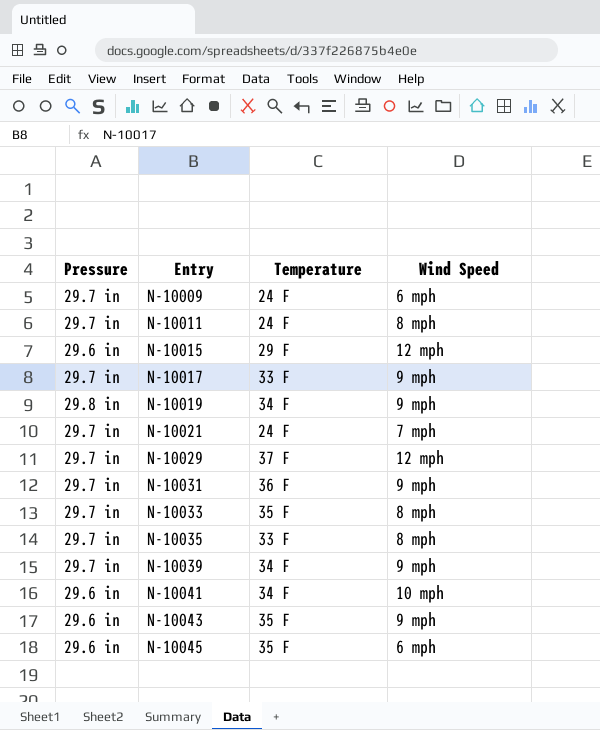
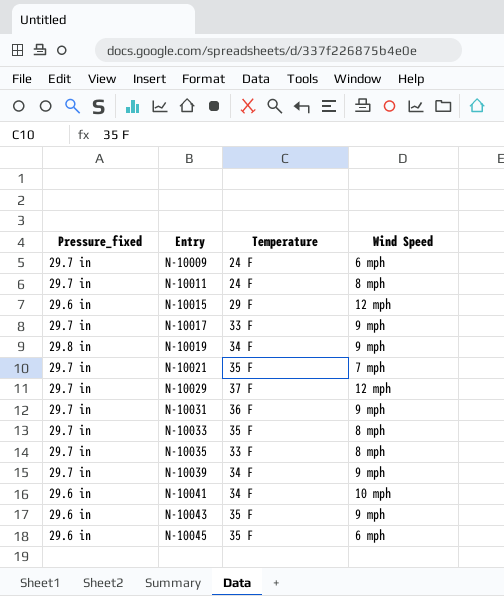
column name: Pressure -> Pressure_fixed
N-10021 | Temperature: 24 F -> 35 F

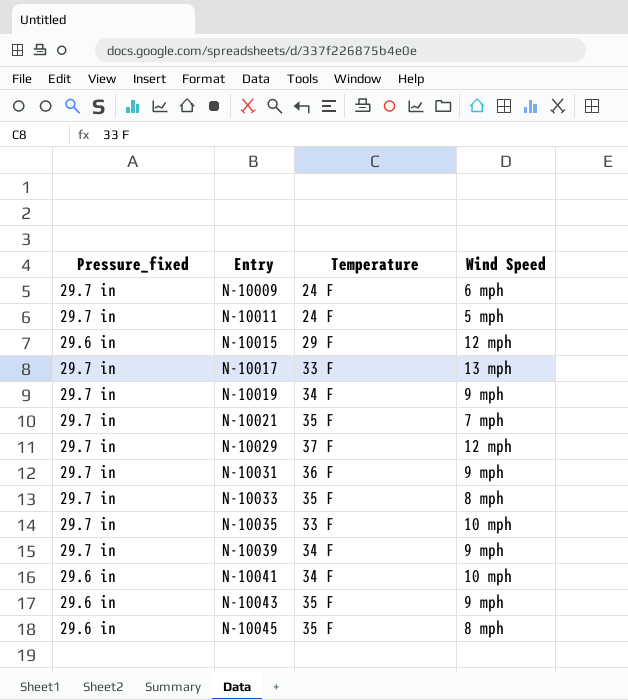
N-10011 | Wind Speed: 8 mph -> 5 mph
N-10017 | Wind Speed: 9 mph -> 13 mph
N-10019 | Pressure_fixed: 29.8 in -> 29.7 in
N-10035 | Wind Speed: 8 mph -> 10 mph
N-10045 | Wind Speed: 6 mph -> 8 mph

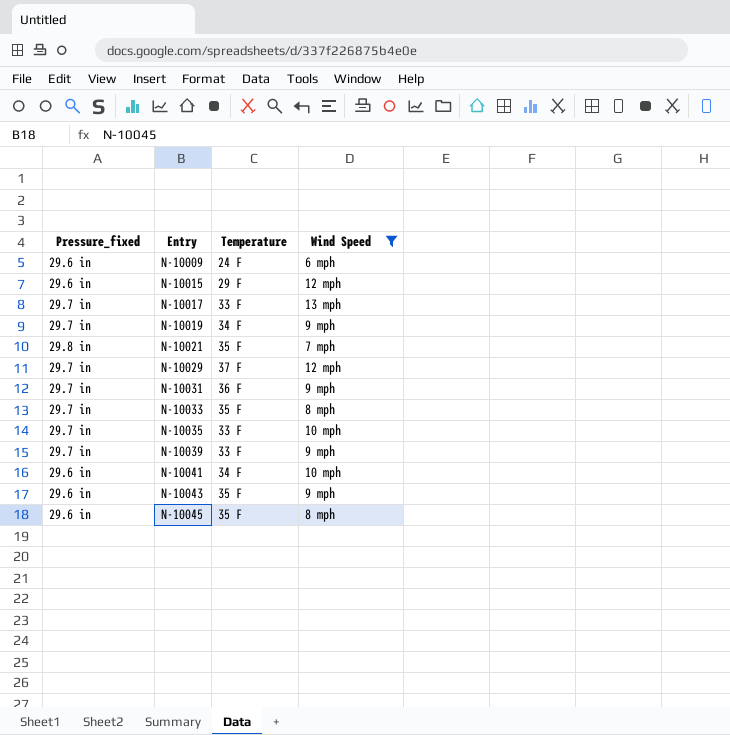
filter: none -> Wind Speed != 5 mph
N-10009 | Pressure_fixed: 29.7 in -> 29.6 in
N-10021 | Pressure_fixed: 29.7 in -> 29.8 in
N-10039 | Temperature: 34 F -> 33 F

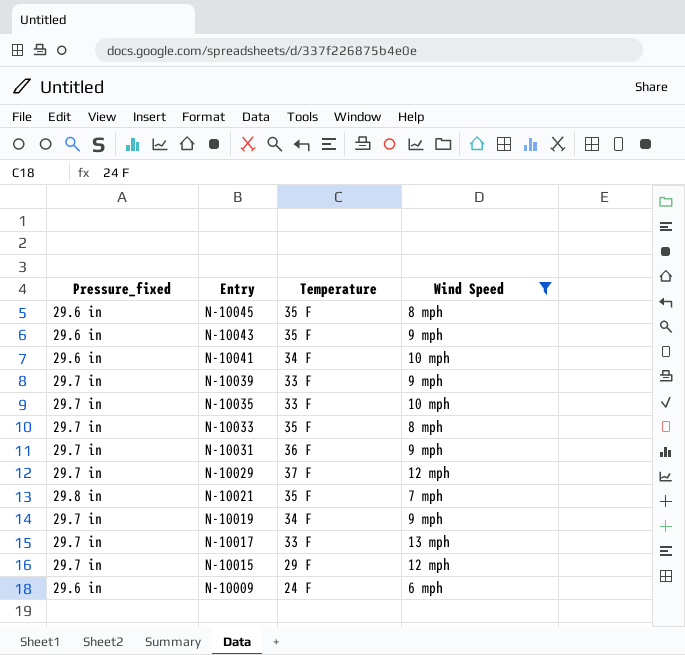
row order: Entry ascending -> Entry descending
N-10015 | Pressure_fixed: 29.6 in -> 29.7 in

